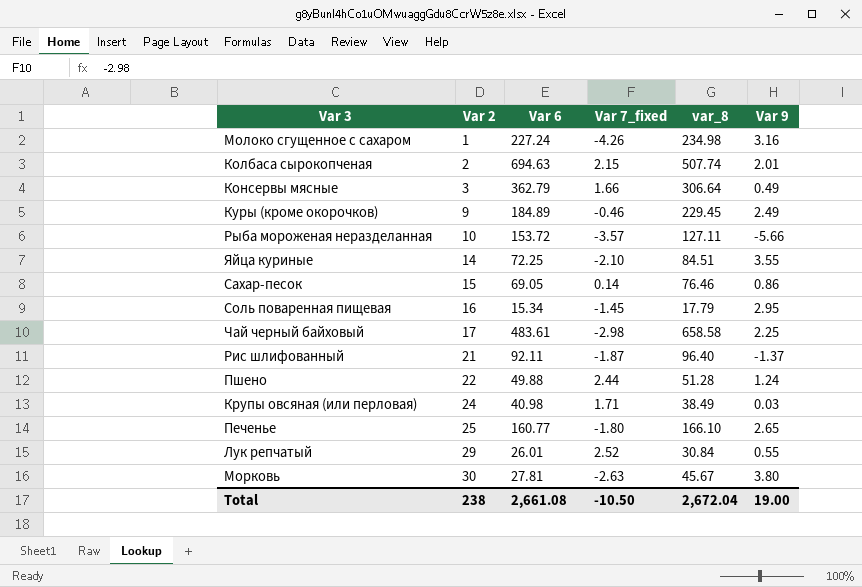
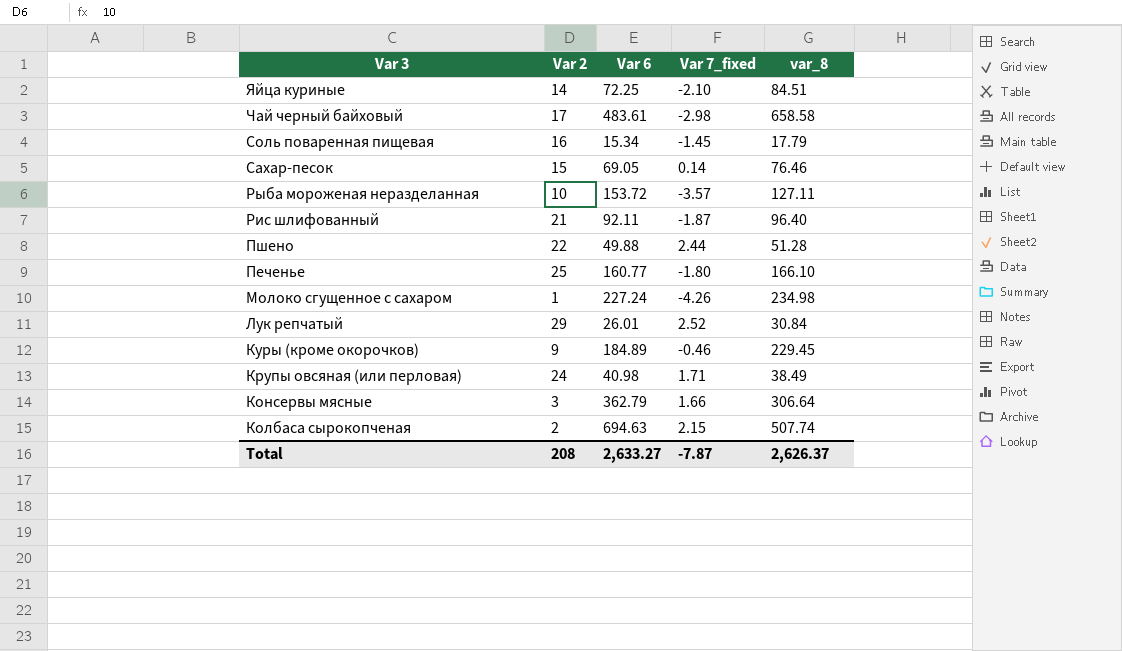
row order: Var 2 ascending -> Var 3 descending
column Var 9 | position: 6 -> none
row Морковь: 30 | 27.81 | -2.63 | 45.67 | 3.80 -> none
Total | Var 2: 238 -> 208
Total | Var 6: 2,661.08 -> 2,633.27
Total | Var 7_fixed: -10.50 -> -7.87
Total | var_8: 2,672.04 -> 2,626.37

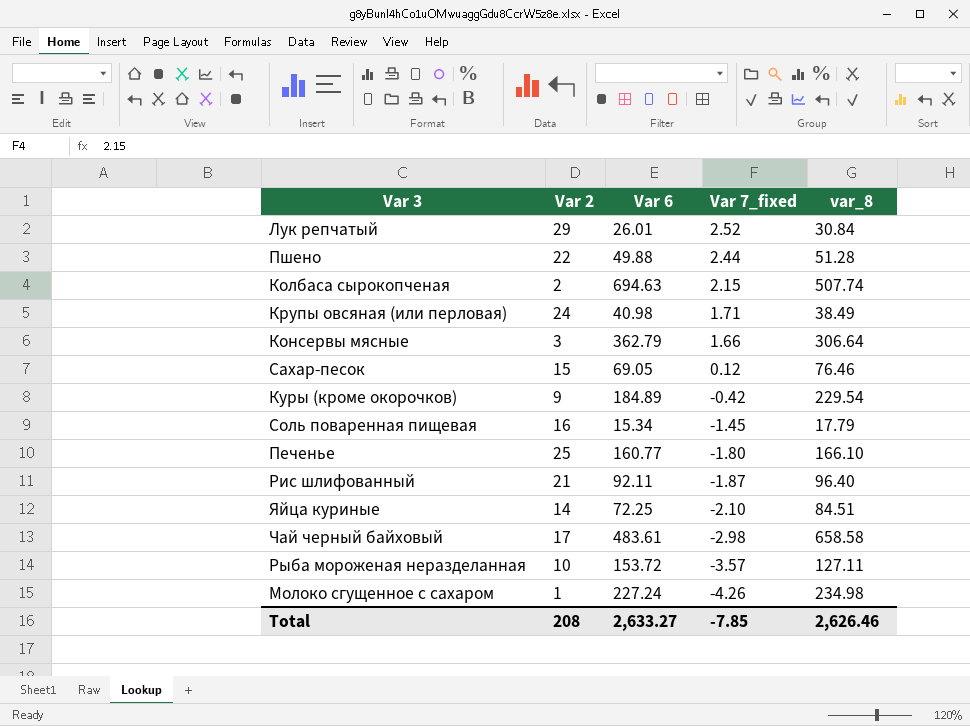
row order: Var 3 descending -> Var 7_fixed descending
Сахар-песок | Var 7_fixed: 0.14 -> 0.12
Куры (кроме окорочков) | Var 7_fixed: -0.46 -> -0.42
Куры (кроме окорочков) | var_8: 229.45 -> 229.54
Total | Var 7_fixed: -7.87 -> -7.85
Total | var_8: 2,626.37 -> 2,626.46

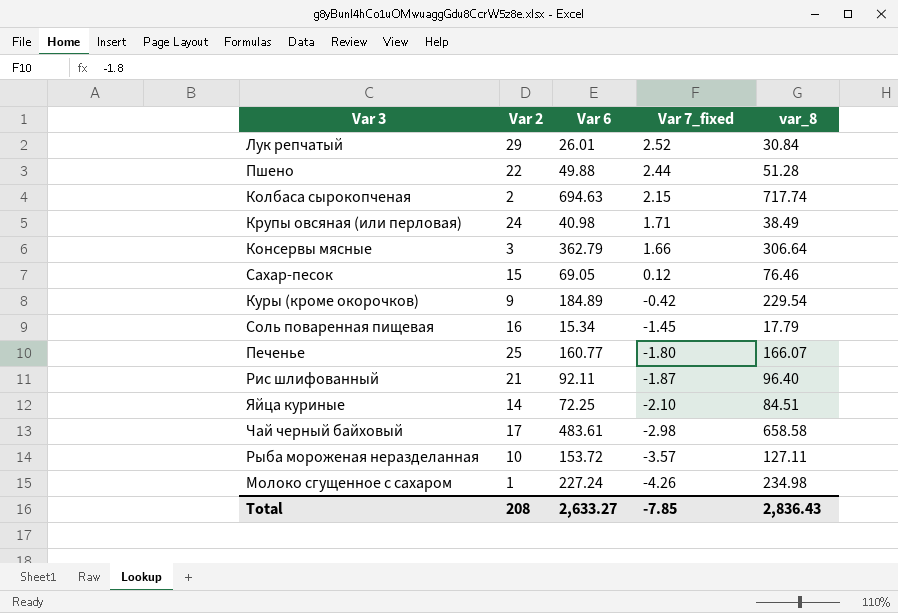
Колбаса сырокопченая | var_8: 507.74 -> 717.74
Печенье | var_8: 166.10 -> 166.07
Total | var_8: 2,626.46 -> 2,836.43

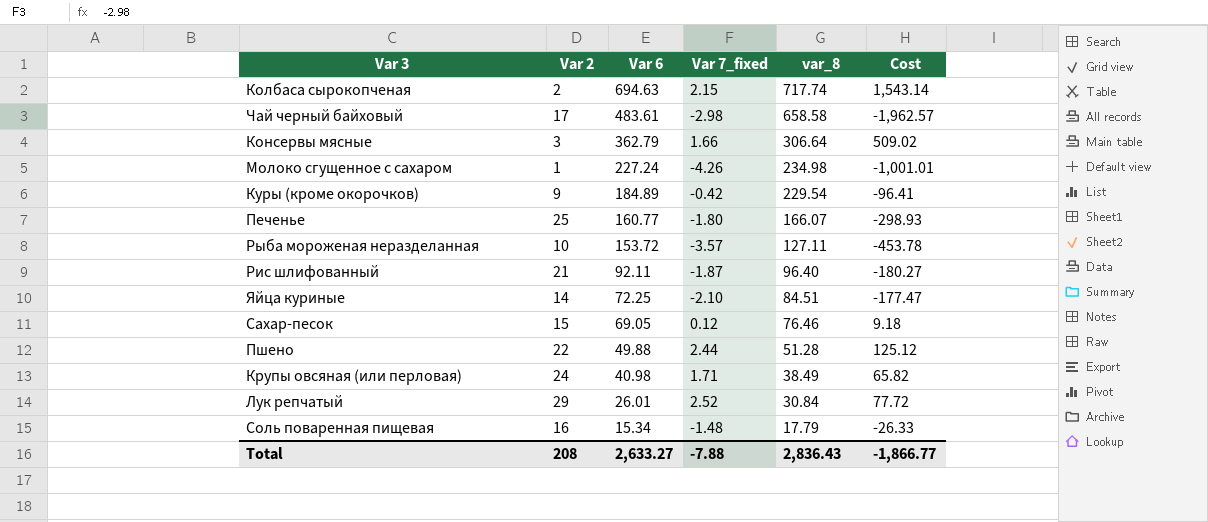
row order: Var 7_fixed descending -> Var 6 descending
column Cost | formula: none -> [Var 7_fixed] * [var_8]
Соль поваренная пищевая | Var 7_fixed: -1.45 -> -1.48
Total | Var 7_fixed: -7.85 -> -7.88

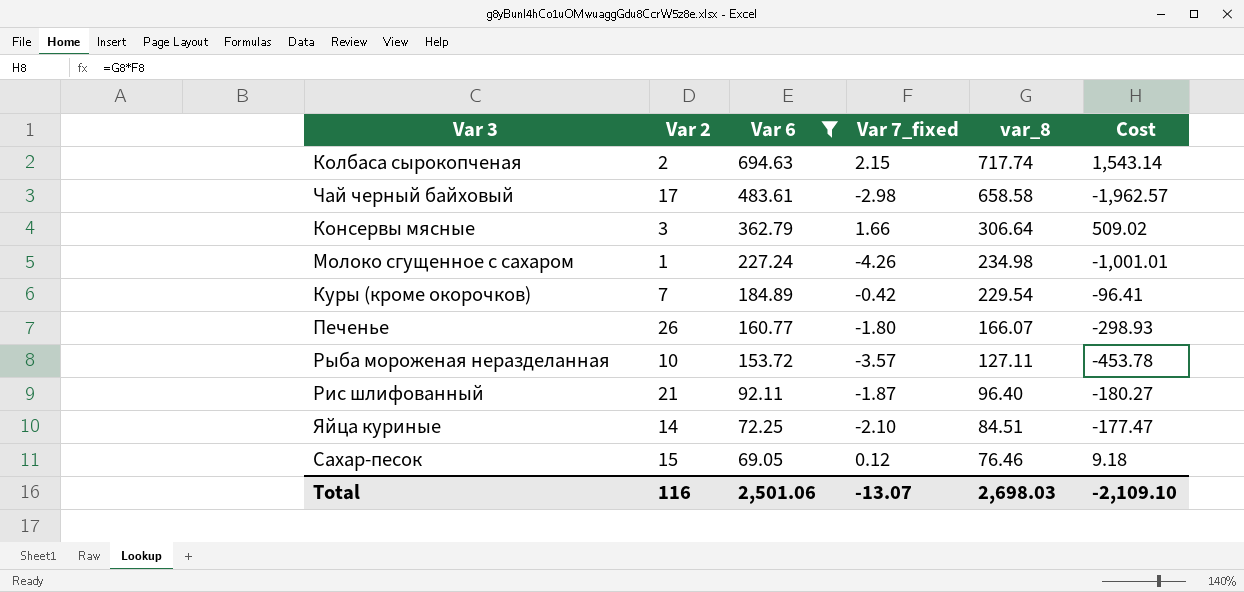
filter: none -> Var 6 >= 69.05
Куры (кроме окорочков) | Var 2: 9 -> 7
Печенье | Var 2: 25 -> 26
Total | Var 2: 208 -> 116
Total | Var 6: 2,633.27 -> 2,501.06
Total | Var 7_fixed: -7.88 -> -13.07
Total | var_8: 2,836.43 -> 2,698.03
Total | Cost: -1,866.77 -> -2,109.10

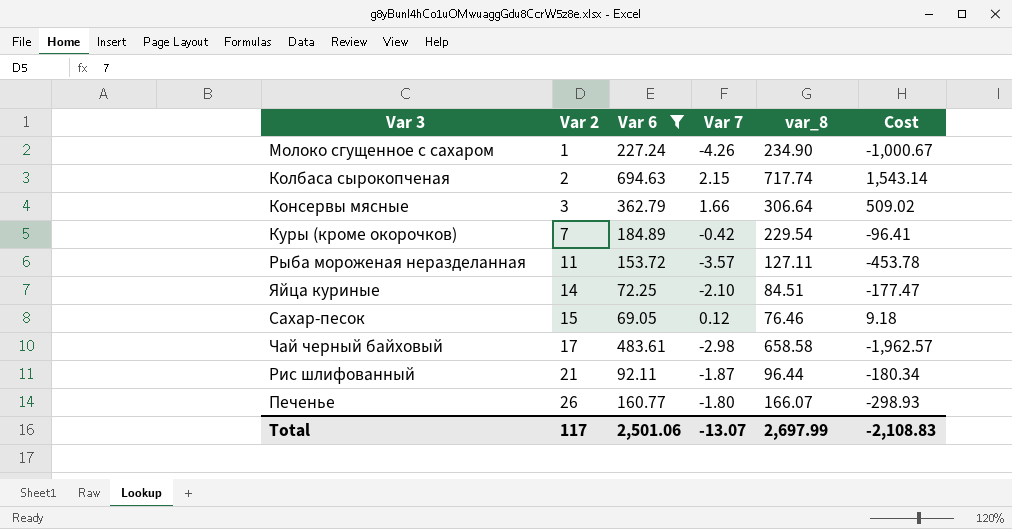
row order: Var 6 descending -> Var 2 ascending
column name: Var 7_fixed -> Var 7
Молоко сгущенное с сахаром | var_8: 234.98 -> 234.90
Молоко сгущенное с сахаром | Cost: -1,001.01 -> -1,000.67
Рыба мороженая неразделанная | Var 2: 10 -> 11
Рис шлифованный | var_8: 96.40 -> 96.44
Рис шлифованный | Cost: -180.27 -> -180.34
Total | Var 2: 116 -> 117
Total | var_8: 2,698.03 -> 2,697.99
Total | Cost: -2,109.10 -> -2,108.83

